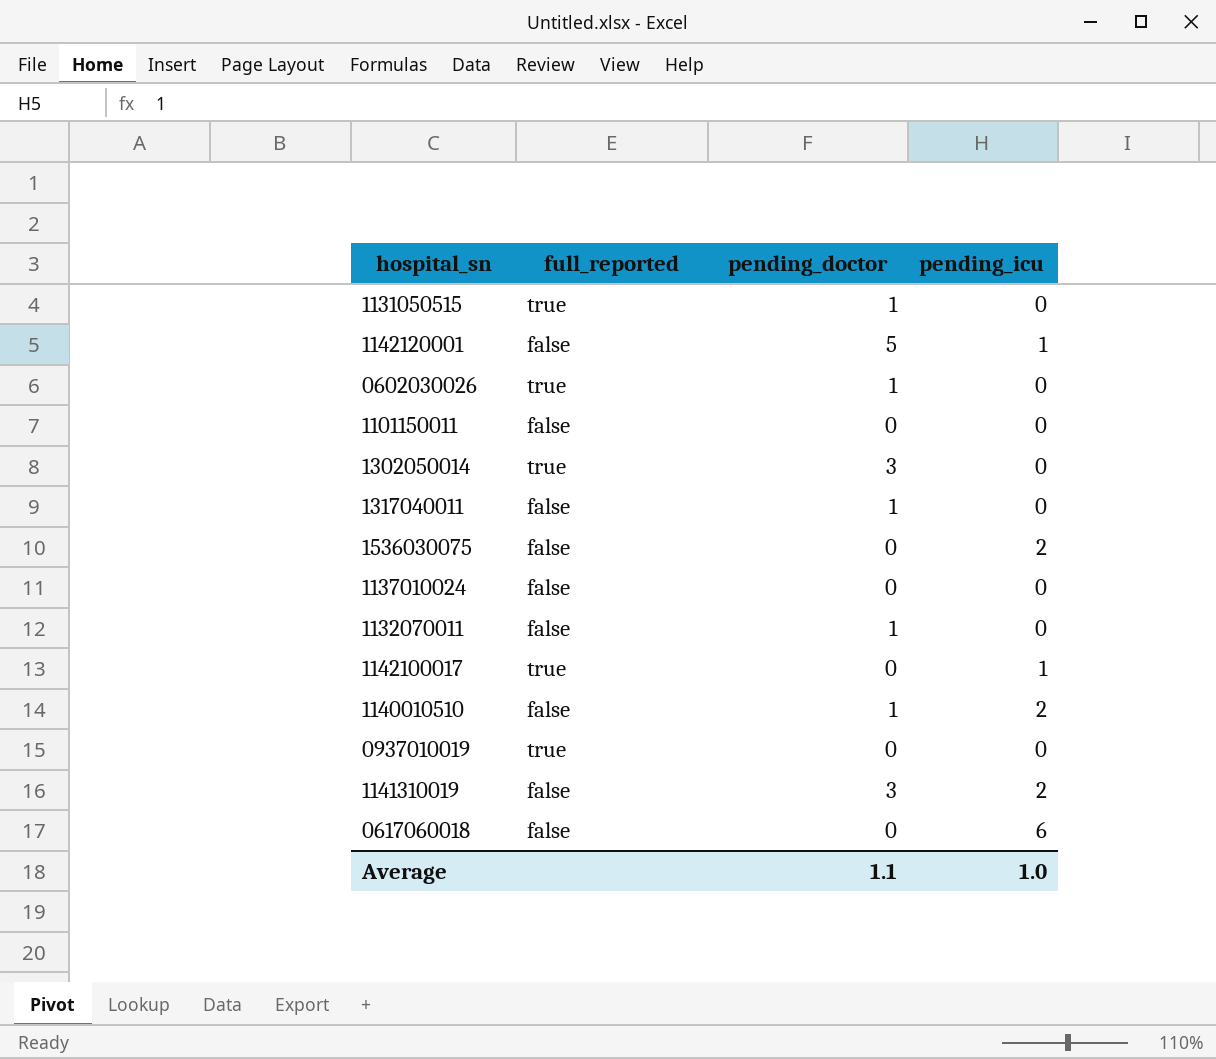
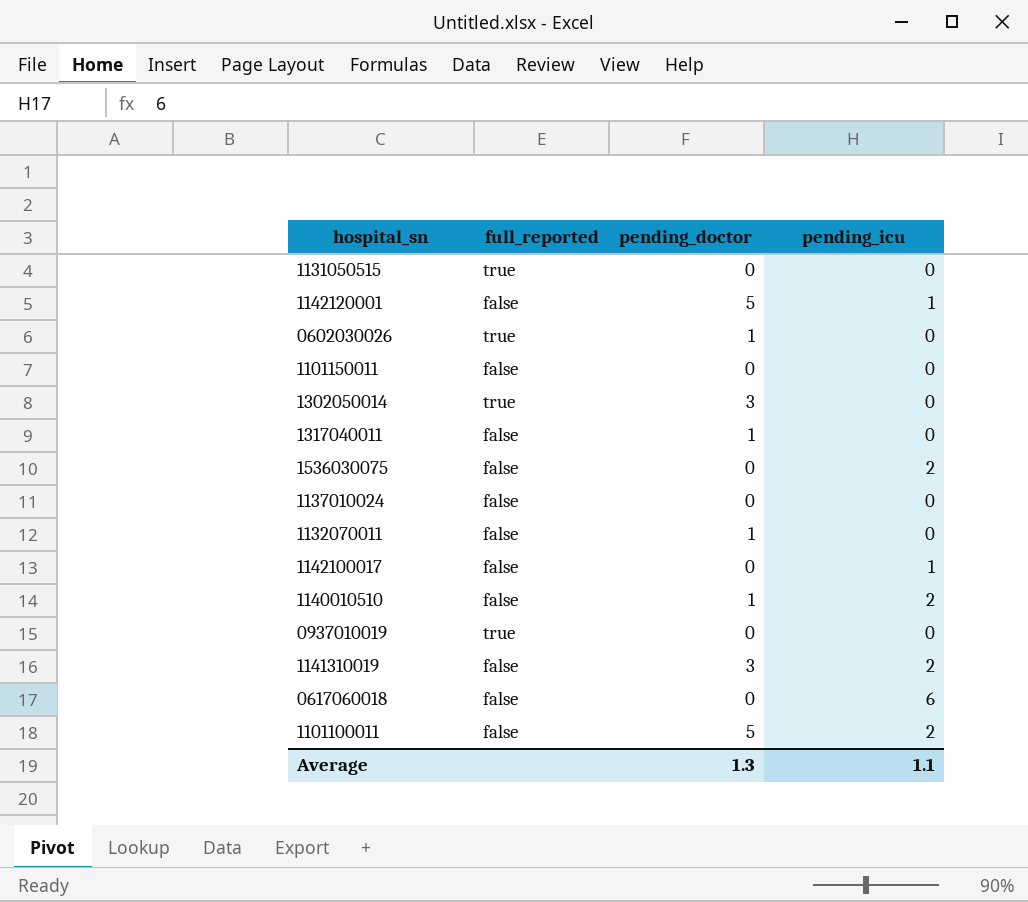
1131050515 | pending_doctor: 1 -> 0
1142100017 | full_reported: true -> false
row 1101100011: none -> false | 5 | 2
Average | pending_doctor: 1.1 -> 1.3
Average | pending_icu: 1.0 -> 1.1

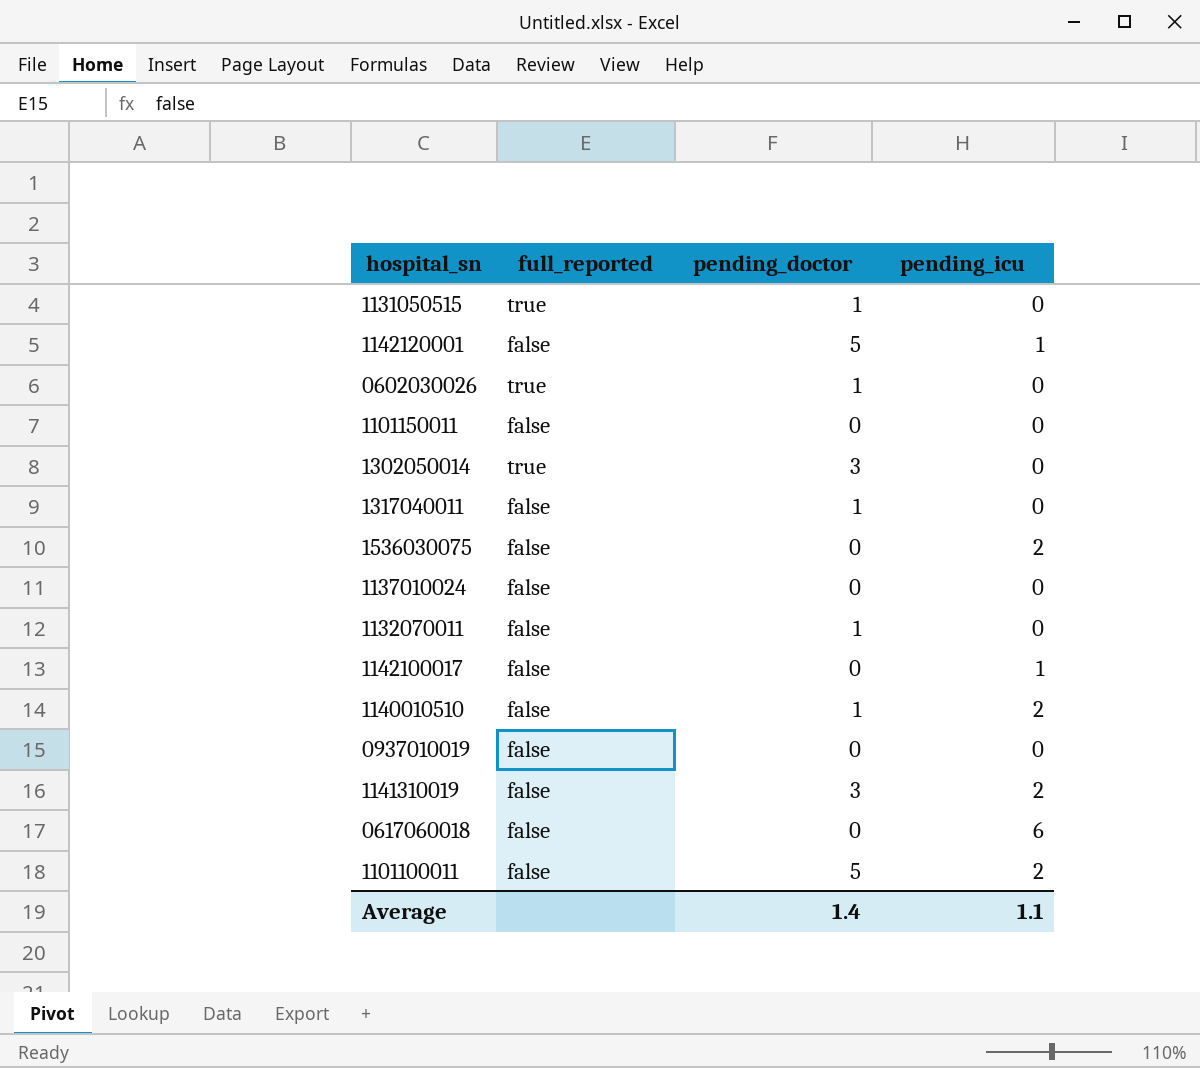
1131050515 | pending_doctor: 0 -> 1
0937010019 | full_reported: true -> false
Average | pending_doctor: 1.3 -> 1.4

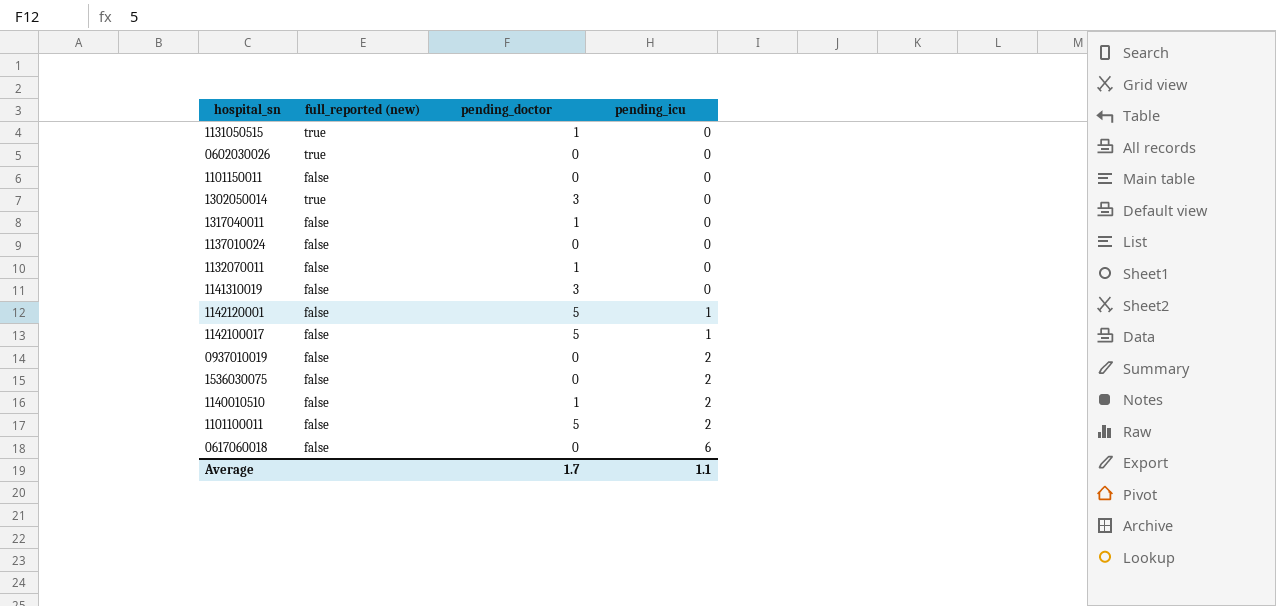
row order: none -> pending_icu ascending
column name: full_reported -> full_reported (new)
0602030026 | pending_doctor: 1 -> 0
1141310019 | pending_icu: 2 -> 0
1142100017 | pending_doctor: 0 -> 5
0937010019 | pending_icu: 0 -> 2
Average | pending_doctor: 1.4 -> 1.7

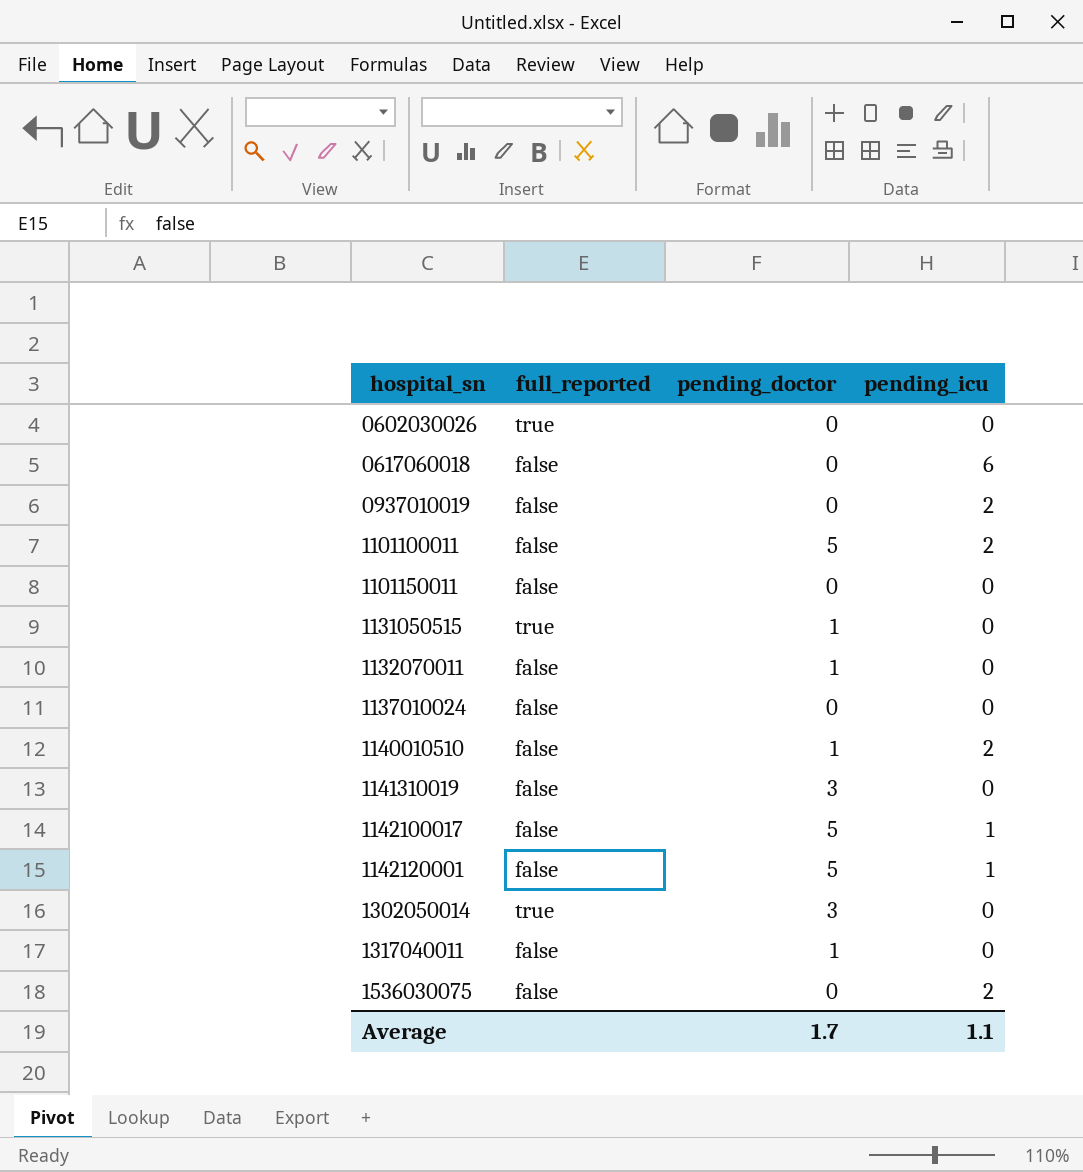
row order: pending_icu ascending -> hospital_sn ascending
column name: full_reported (new) -> full_reported

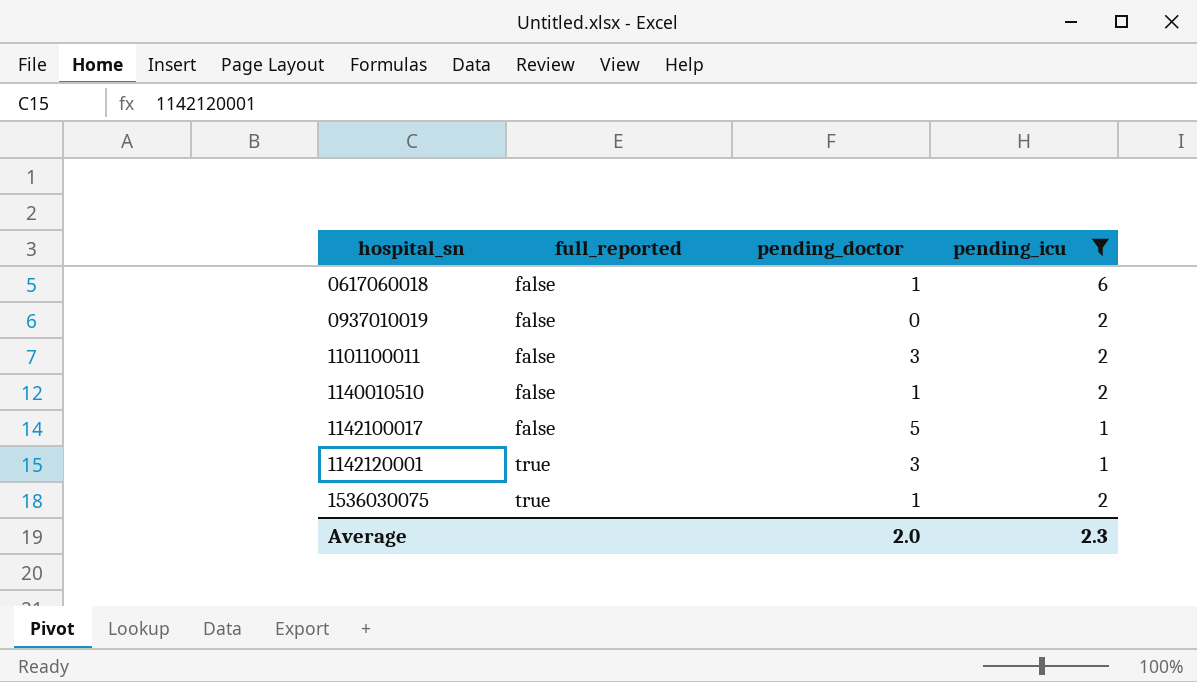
filter: none -> pending_icu != 0
0617060018 | pending_doctor: 0 -> 1
1101100011 | pending_doctor: 5 -> 3
1142120001 | full_reported: false -> true
1142120001 | pending_doctor: 5 -> 3
1536030075 | full_reported: false -> true
1536030075 | pending_doctor: 0 -> 1
Average | pending_doctor: 1.7 -> 2.0
Average | pending_icu: 1.1 -> 2.3

